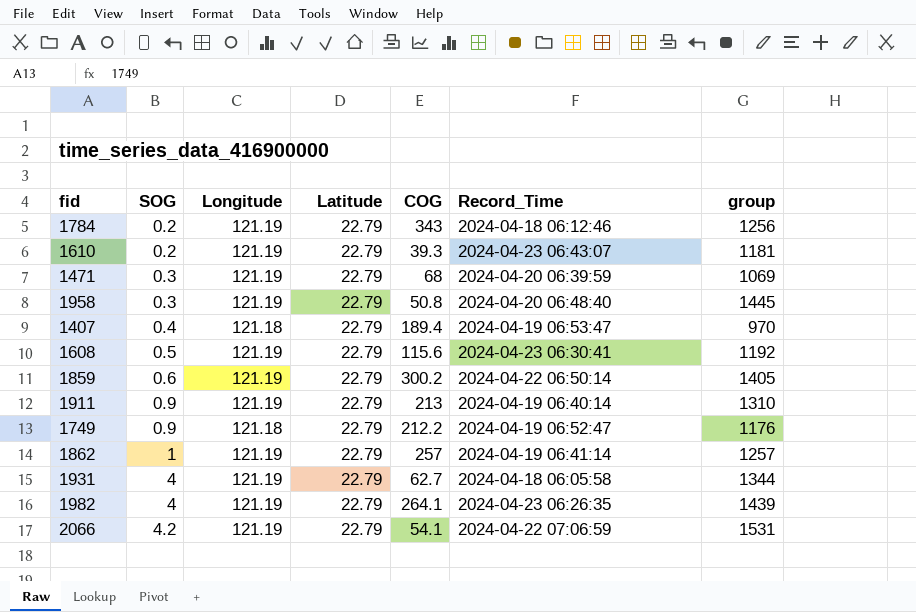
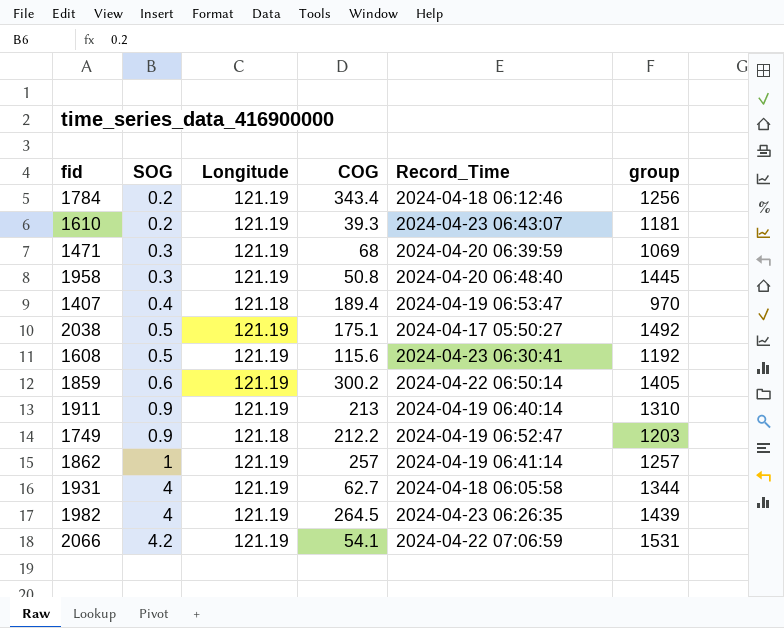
column Latitude | position: 4 -> none
1784 | COG: 343 -> 343.4
row 2038: none -> 0.5 | 121.19 | 175.1 | 2024-04-17 05:50:27 | 1492
1749 | group: 1176 -> 1203
1982 | COG: 264.1 -> 264.5

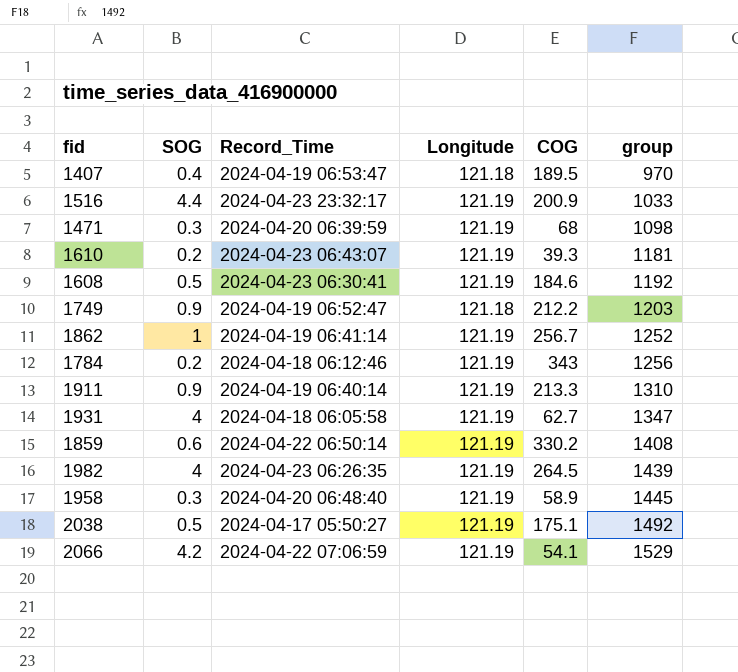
row order: SOG ascending -> group ascending
column Record_Time | position: 5 -> 3
1407 | COG: 189.4 -> 189.5
row 1516: none -> 4.4 | 2024-04-23 23:32:17 | 121.19 | 200.9 | 1033
1471 | group: 1069 -> 1098
1608 | COG: 115.6 -> 184.6
1862 | COG: 257 -> 256.7
1862 | group: 1257 -> 1252
1784 | COG: 343.4 -> 343
1911 | COG: 213 -> 213.3
1931 | group: 1344 -> 1347
1859 | COG: 300.2 -> 330.2
1859 | group: 1405 -> 1408
1958 | COG: 50.8 -> 58.9
2066 | group: 1531 -> 1529

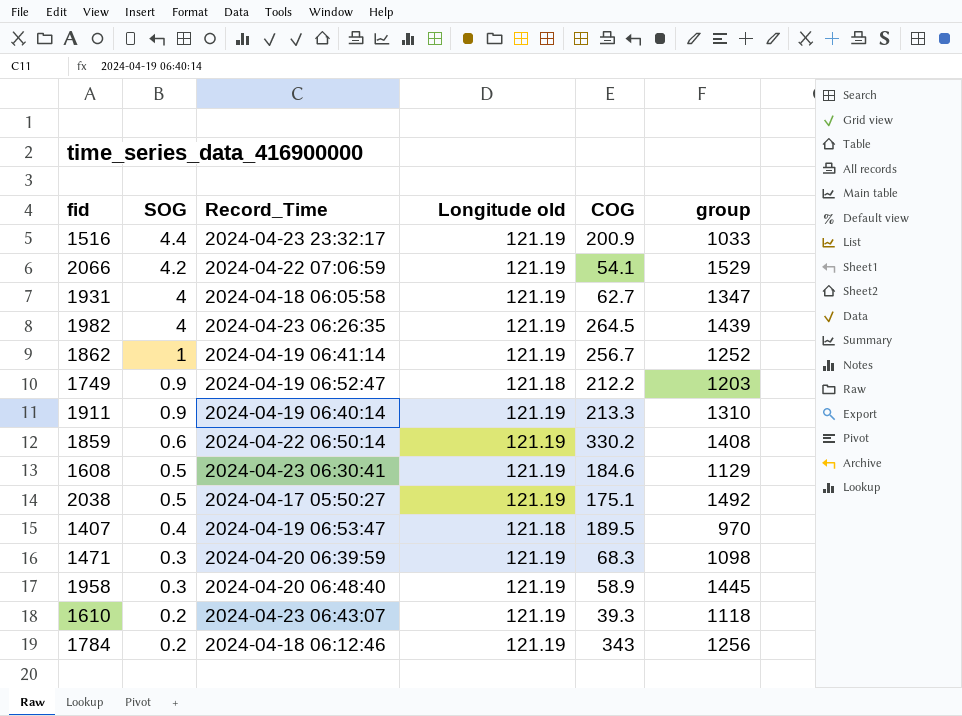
row order: group ascending -> SOG descending
column name: Longitude -> Longitude old
1608 | group: 1192 -> 1129
1471 | COG: 68 -> 68.3
1610 | group: 1181 -> 1118

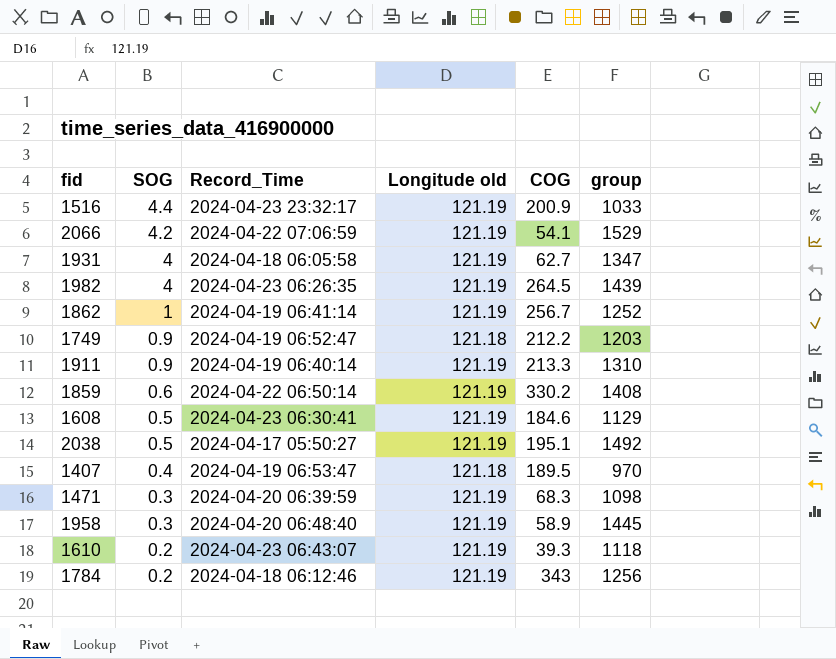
2038 | COG: 175.1 -> 195.1

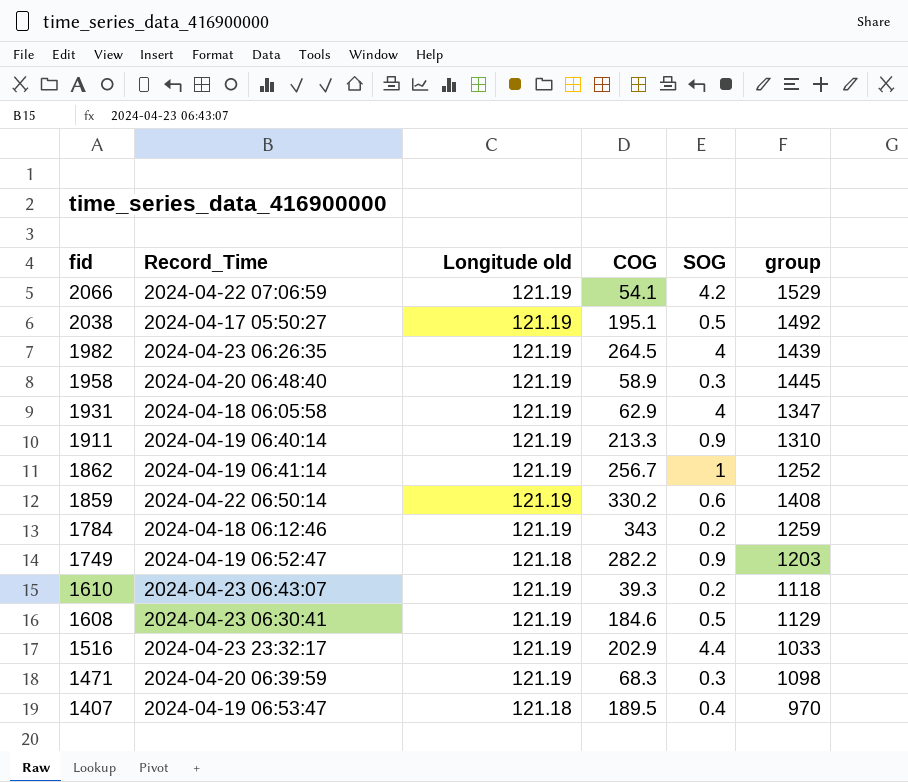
row order: SOG descending -> fid descending
column SOG | position: 2 -> 5
1931 | COG: 62.7 -> 62.9
1784 | group: 1256 -> 1259
1749 | COG: 212.2 -> 282.2
1516 | COG: 200.9 -> 202.9

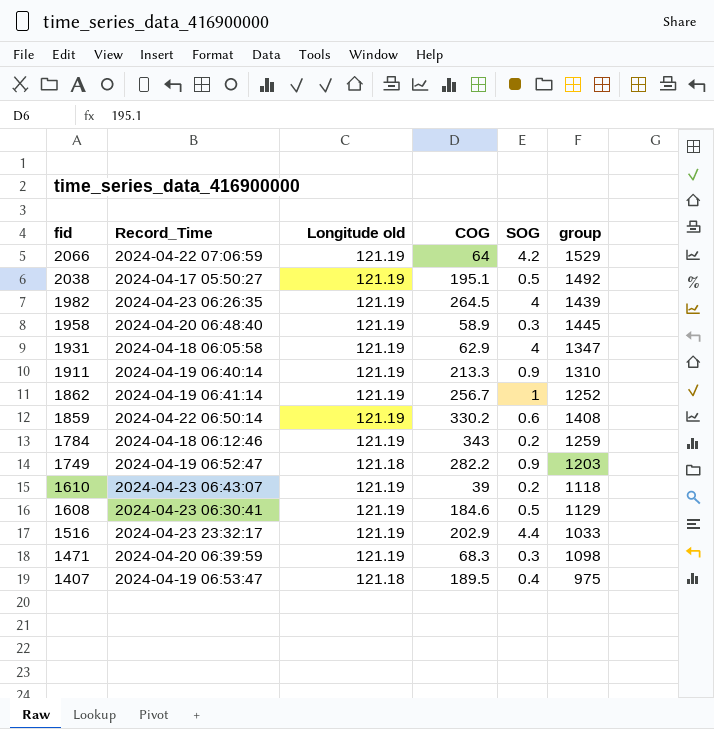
2066 | COG: 54.1 -> 64
1610 | COG: 39.3 -> 39
1407 | group: 970 -> 975

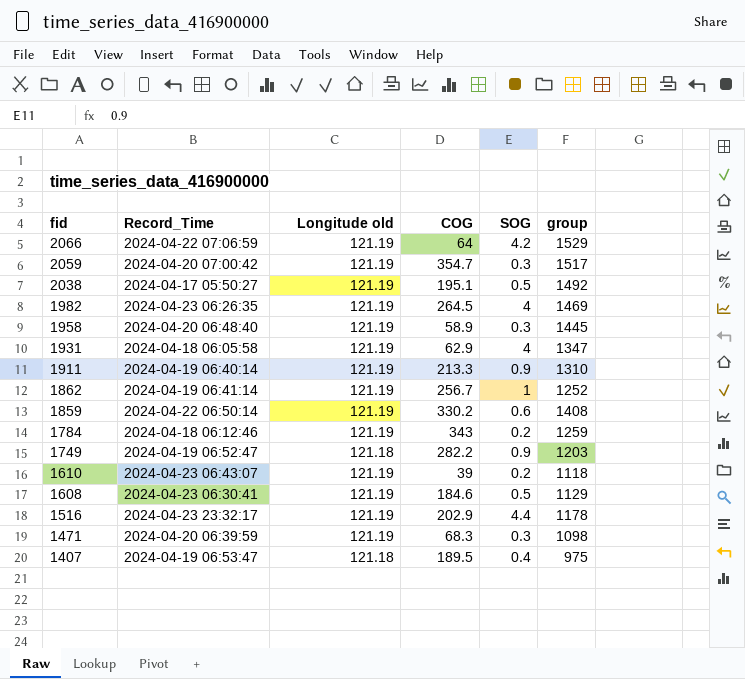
row 2059: none -> 2024-04-20 07:00:42 | 121.19 | 354.7 | 0.3 | 1517
1982 | group: 1439 -> 1469
1516 | group: 1033 -> 1178

